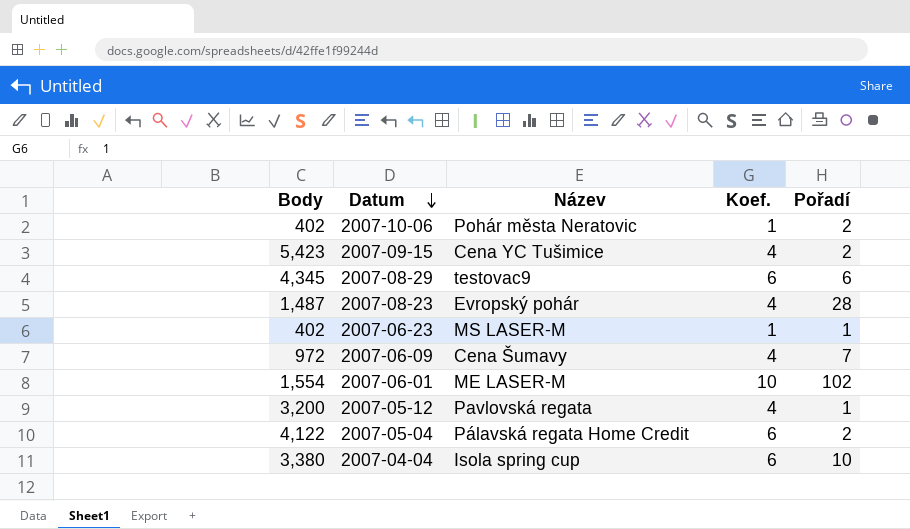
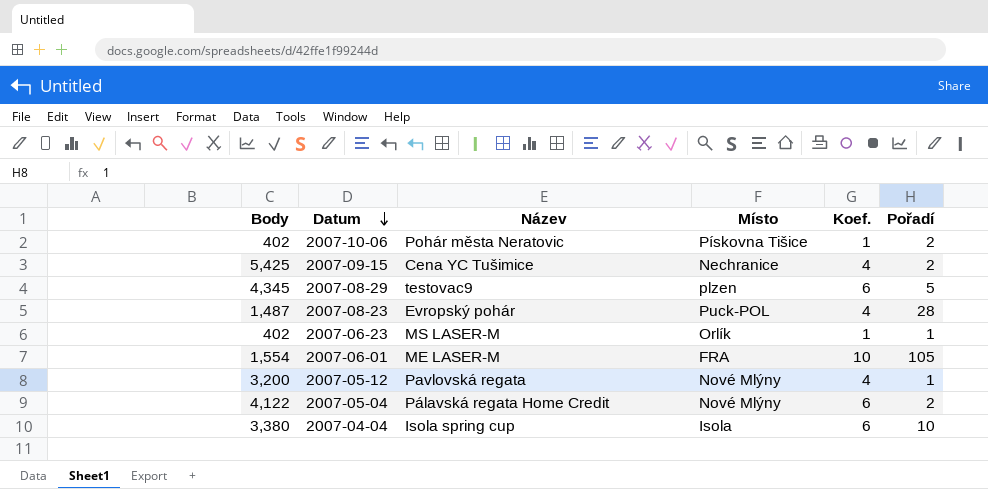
column Místo | position: none -> 4
row 2007-06-09: 972 | Cena Šumavy | 4 | 7 -> none
2007-09-15 | Body: 5,423 -> 5,425
2007-08-29 | Pořadí: 6 -> 5
2007-06-01 | Pořadí: 102 -> 105

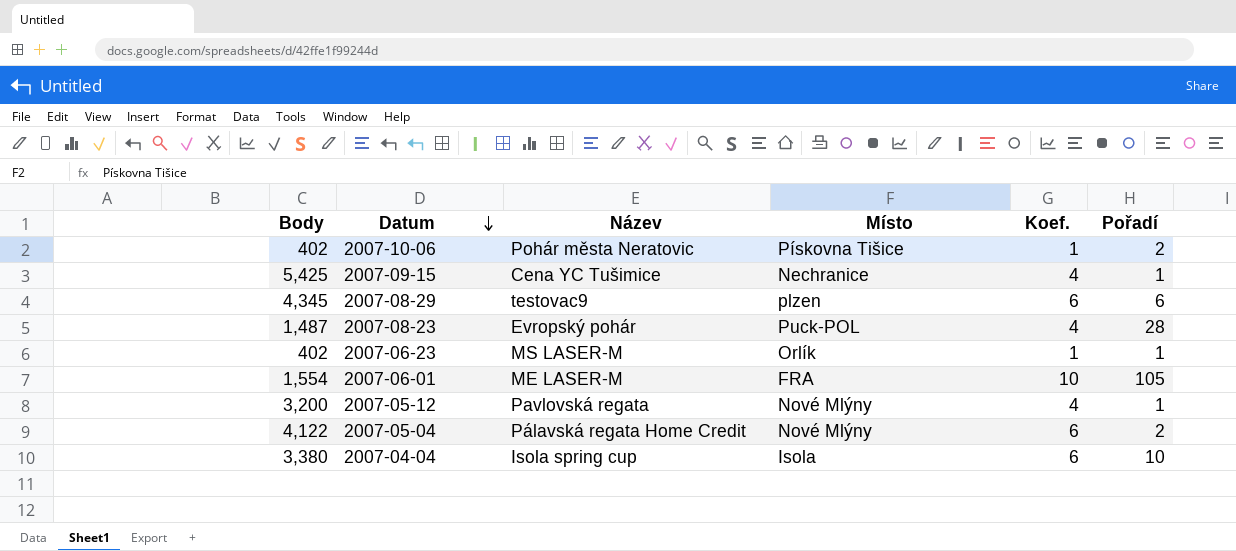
2007-09-15 | Pořadí: 2 -> 1
2007-08-29 | Pořadí: 5 -> 6

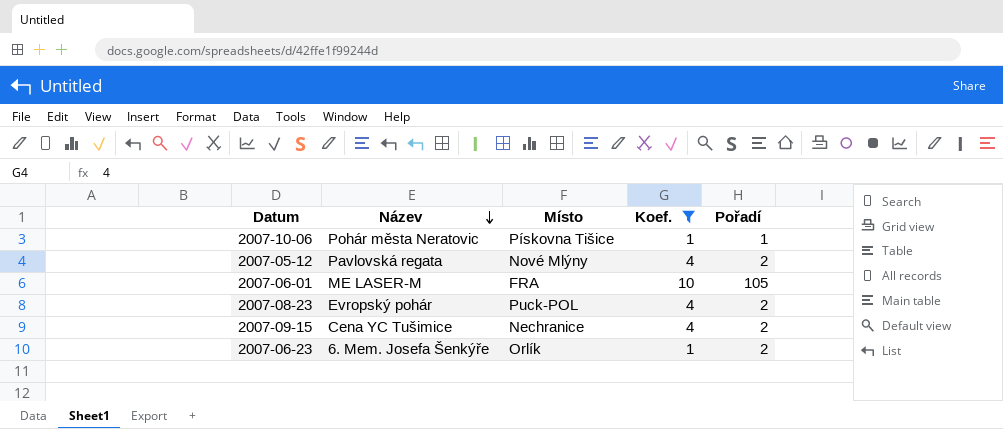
filter: none -> Koef. != 6
row order: Datum descending -> Název descending
column Body | position: 1 -> none
2007-10-06 | Pořadí: 2 -> 1
2007-05-12 | Pořadí: 1 -> 2
2007-08-23 | Pořadí: 28 -> 2
2007-09-15 | Pořadí: 1 -> 2
2007-06-23 | Název: MS LASER-M -> 6. Mem. Josefa Šenkýře
2007-06-23 | Pořadí: 1 -> 2

